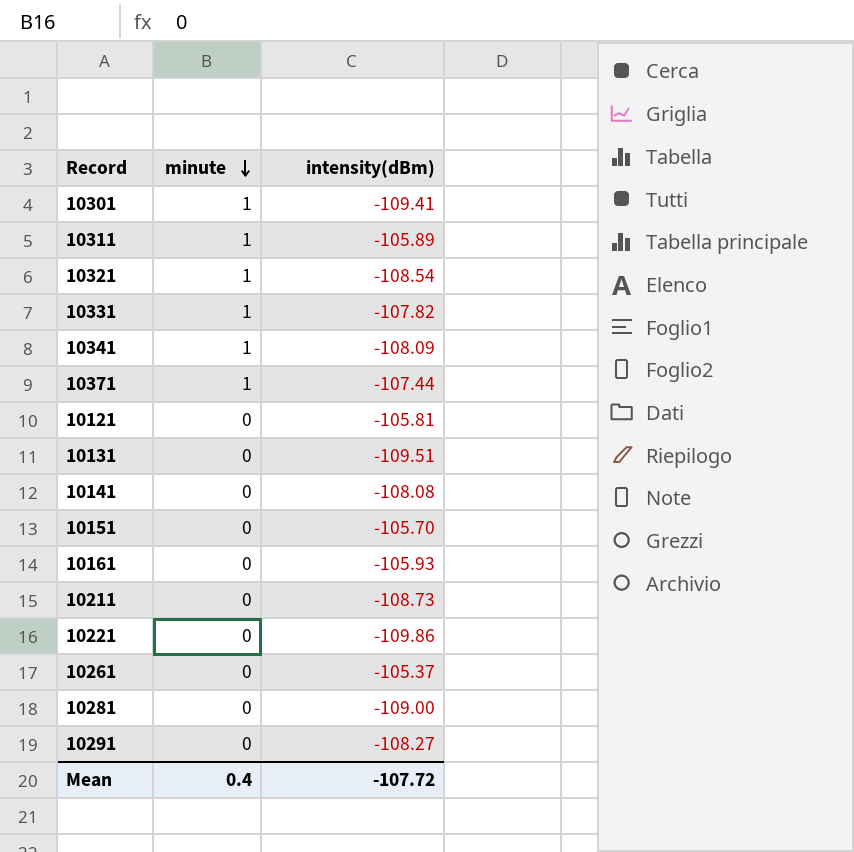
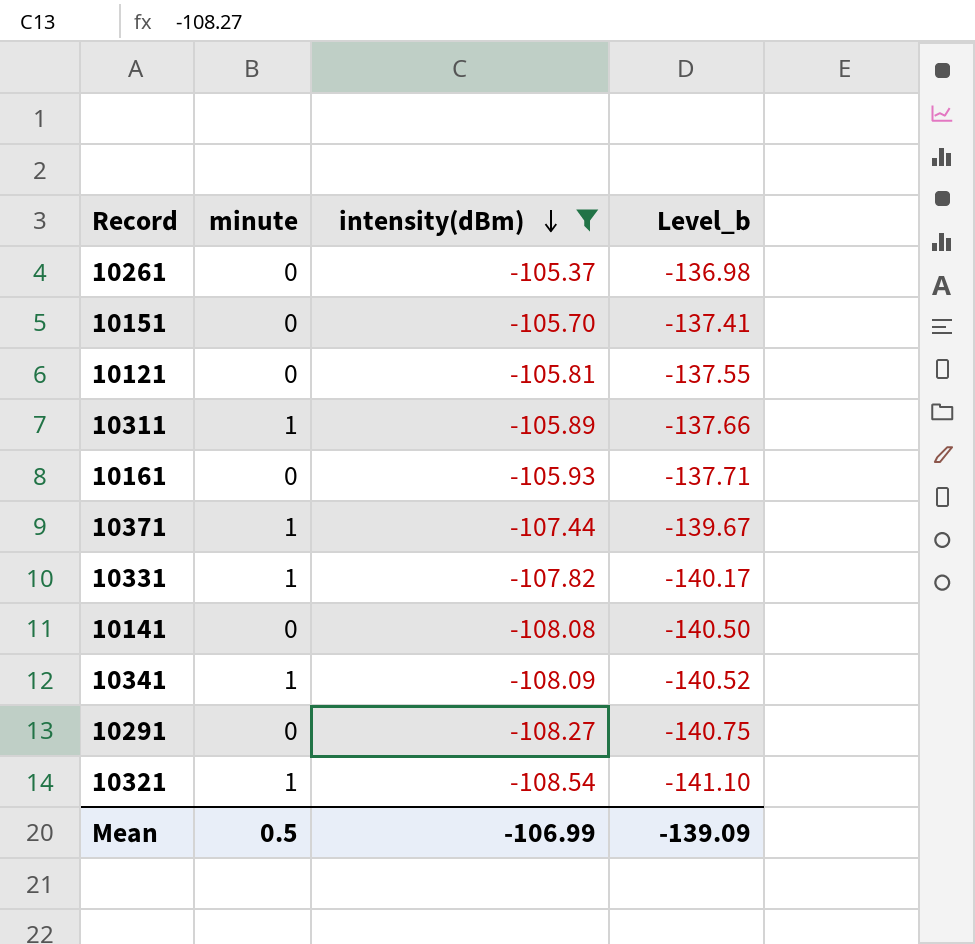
filter: none -> intensity(dBm) >= -108.54
row order: minute descending -> intensity(dBm) descending
column Level_b | formula: none -> [intensity(dBm)] * 1.3
Mean | minute: 0.4 -> 0.5
Mean | intensity(dBm): -107.72 -> -106.99

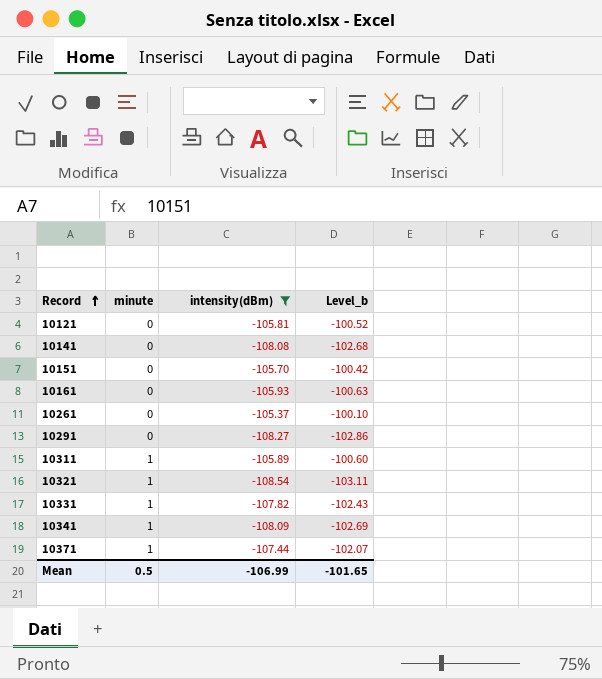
row order: intensity(dBm) descending -> Record ascending
column Level_b | formula: [intensity(dBm)] * 1.3 -> [intensity(dBm)] * 0.95
Mean | Level_b: -139.09 -> -101.65

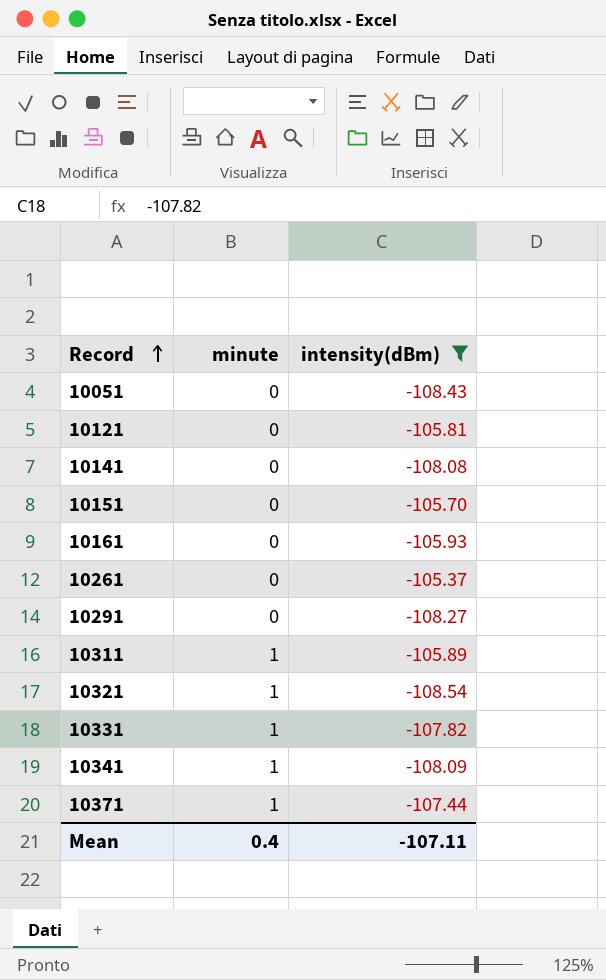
column Level_b | formula: [intensity(dBm)] * 0.95 -> none
row 10051: none -> 0 | -108.43
Mean | minute: 0.5 -> 0.4
Mean | intensity(dBm): -106.99 -> -107.11

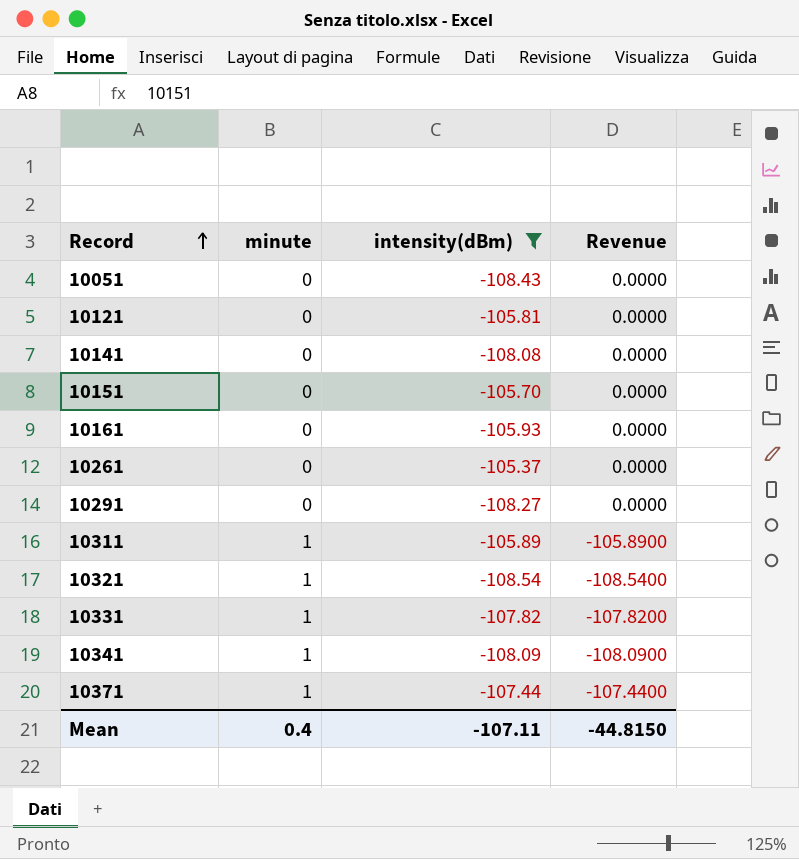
column Revenue | formula: none -> [minute] * [intensity(dBm)]

